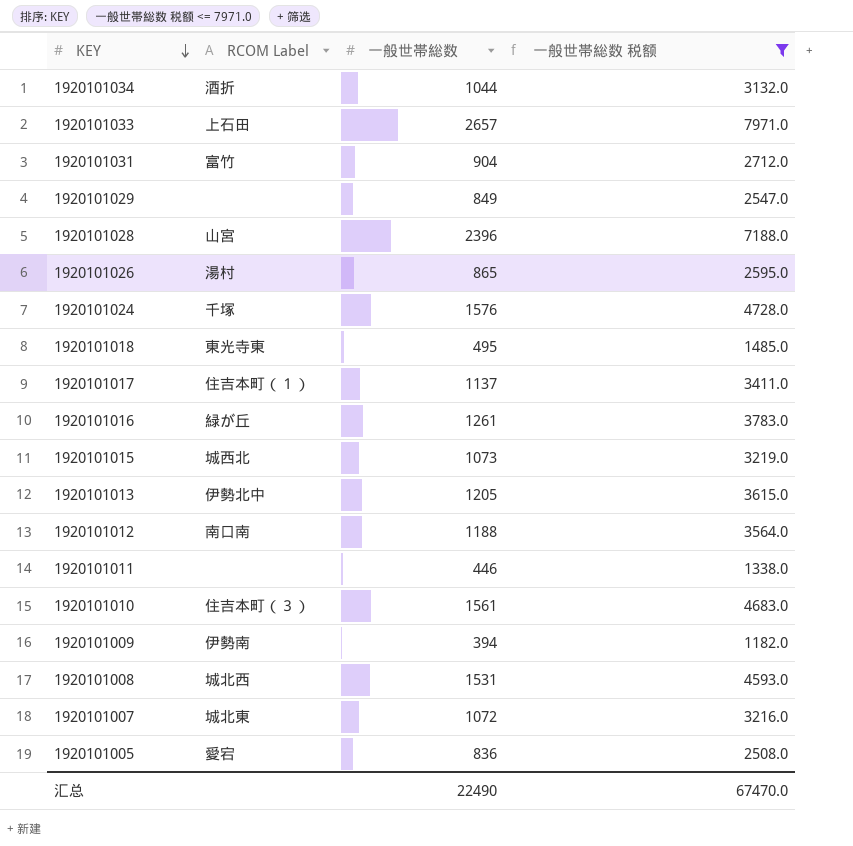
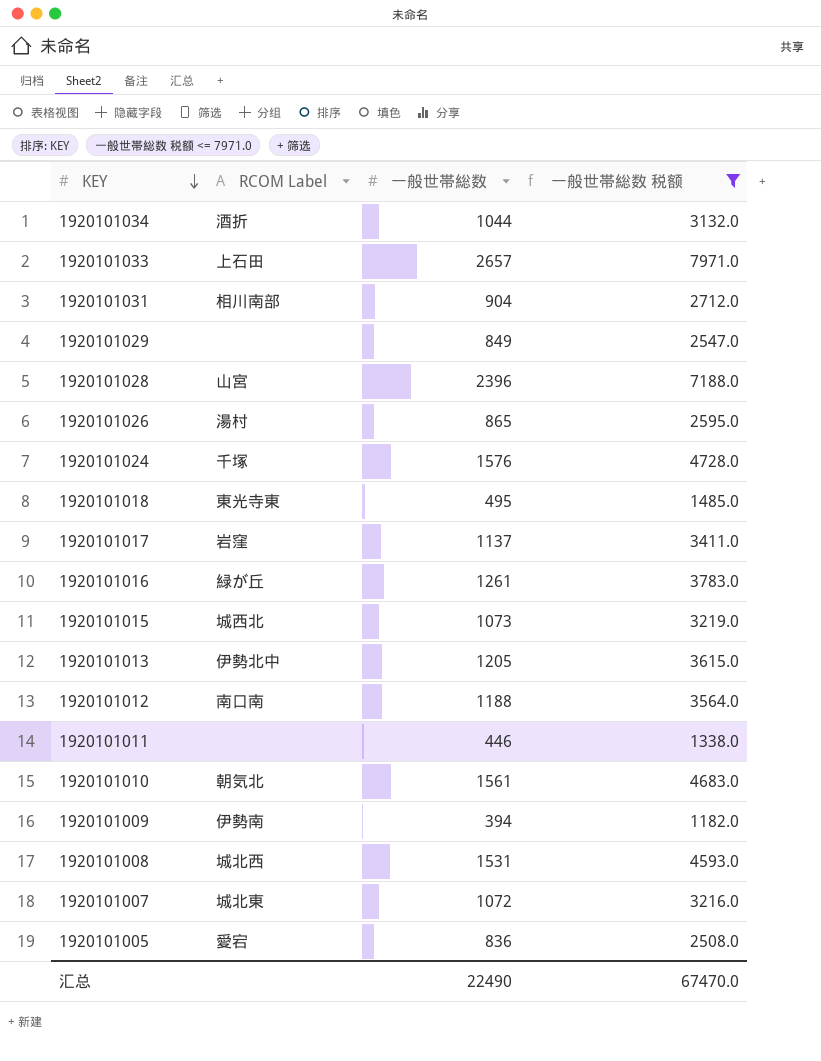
1920101031 | RCOM Label: 富竹 -> 相川南部
1920101017 | RCOM Label: 住吉本町（１） -> 岩窪
1920101010 | RCOM Label: 住吉本町（３） -> 朝気北

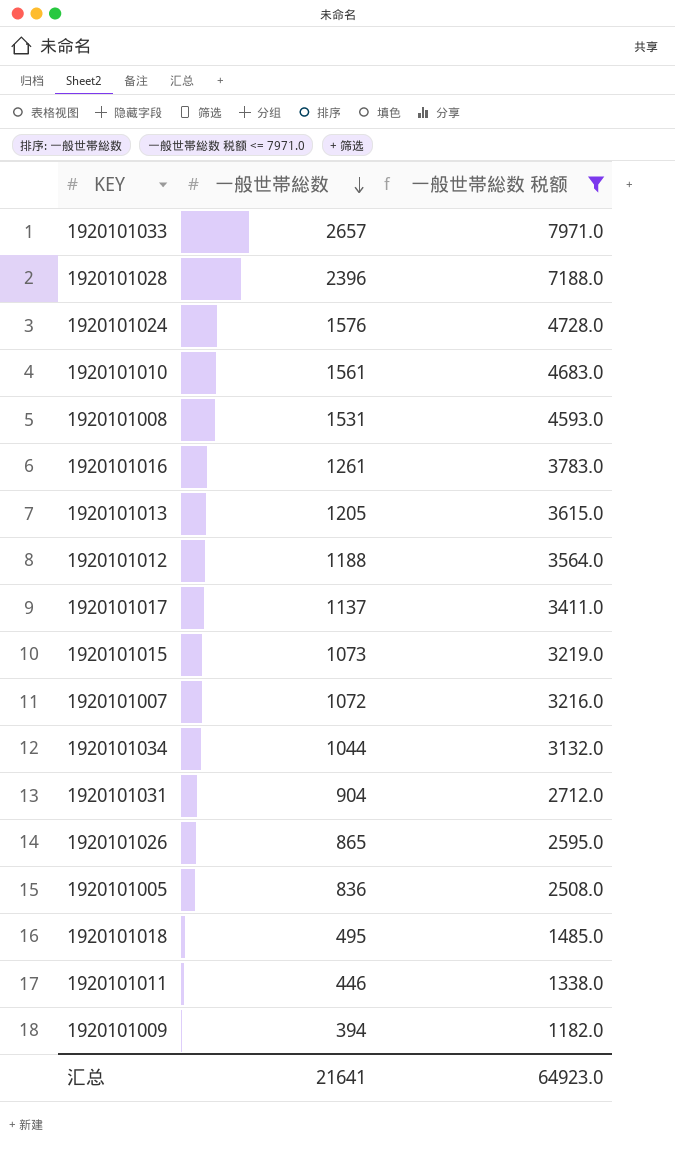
row order: KEY descending -> 一般世帯総数 descending
column RCOM Label | position: 2 -> none
row 1920101029: none | 849 | 2547.0 -> none
汇总 | 一般世帯総数: 22490 -> 21641
汇总 | 一般世帯総数 税额: 67470.0 -> 64923.0

